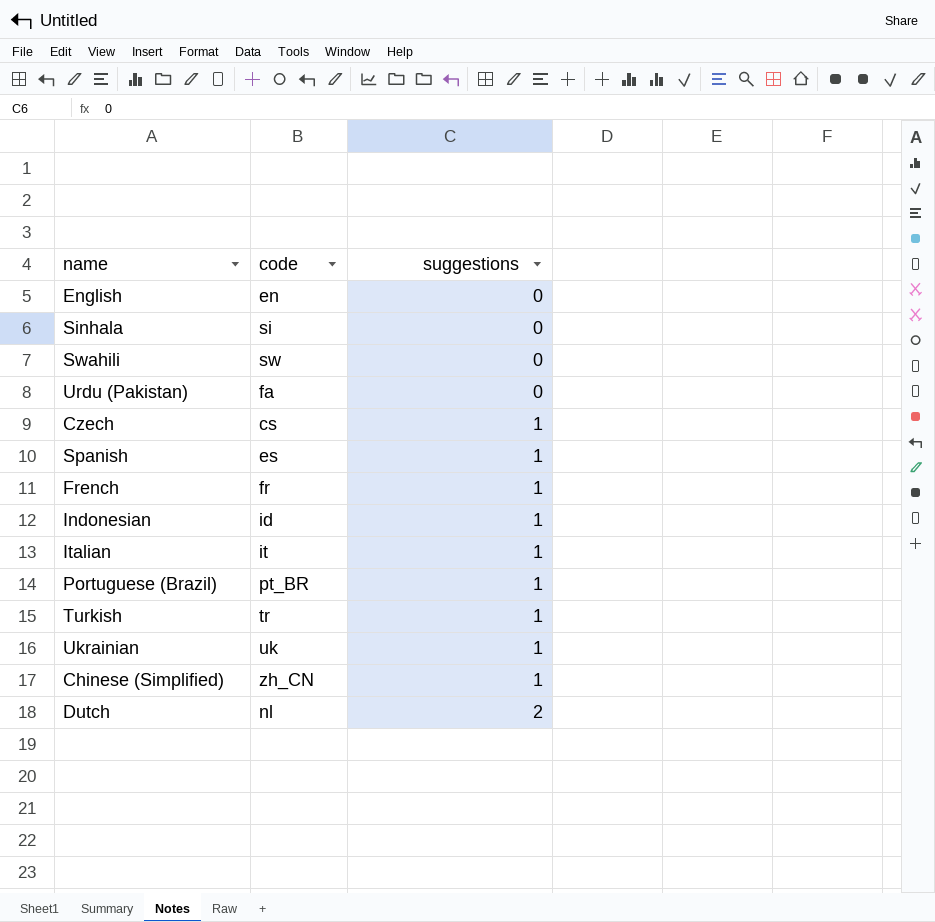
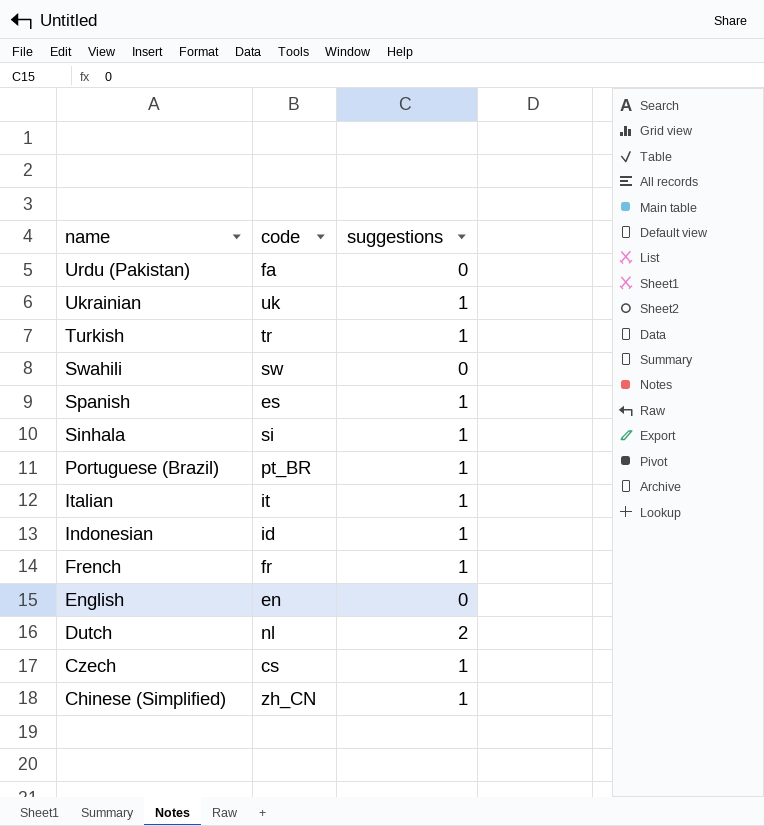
row order: suggestions ascending -> name descending
Sinhala | suggestions: 0 -> 1

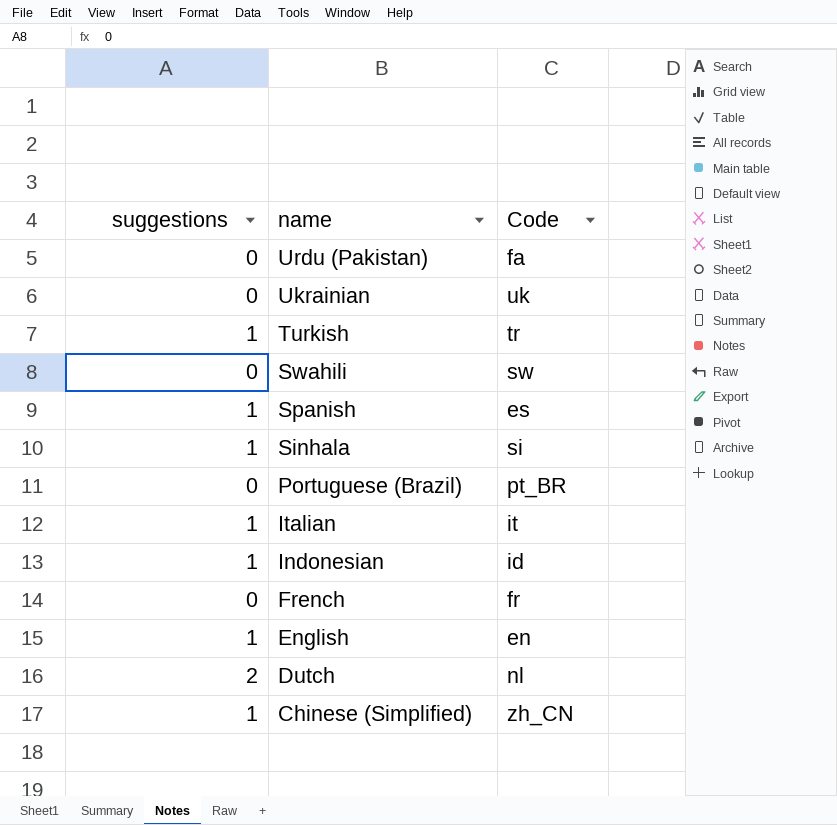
column suggestions | position: 3 -> 1
column name: code -> Code
row Czech: cs | 1 -> none
Ukrainian | suggestions: 1 -> 0
Portuguese (Brazil) | suggestions: 1 -> 0
French | suggestions: 1 -> 0
English | suggestions: 0 -> 1

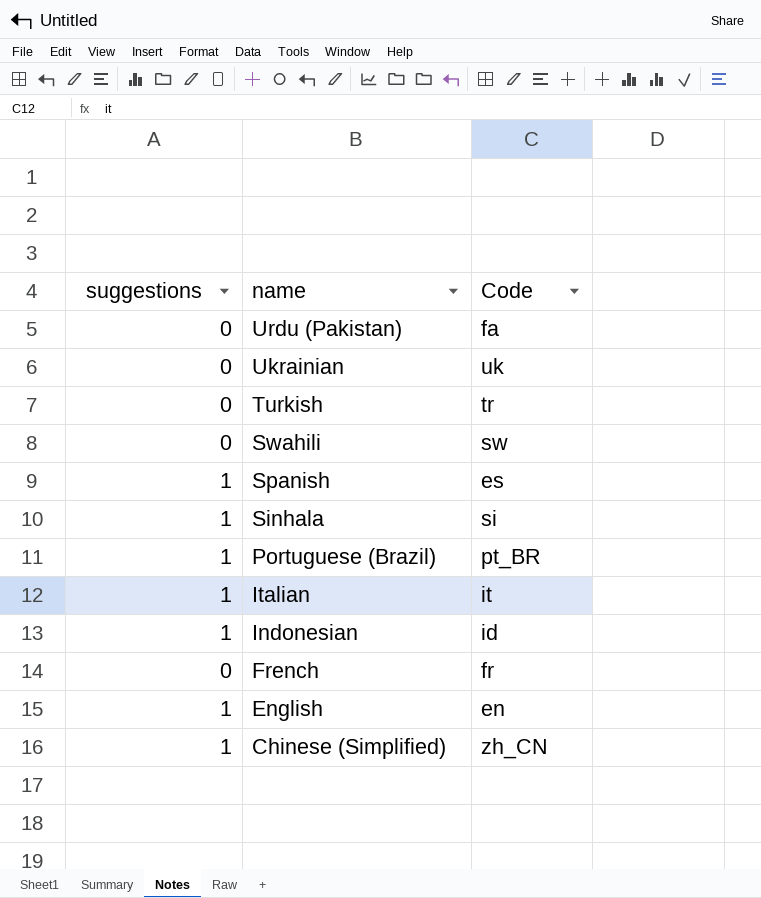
row Dutch: 2 | nl -> none
Turkish | suggestions: 1 -> 0
Portuguese (Brazil) | suggestions: 0 -> 1

